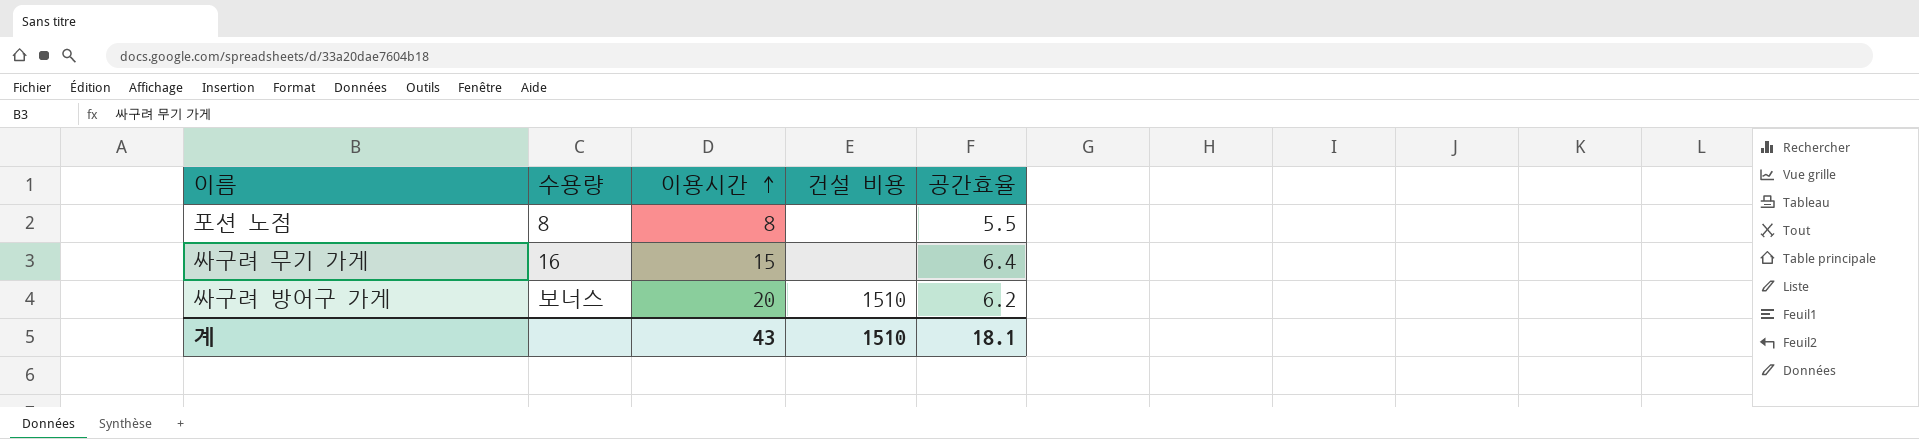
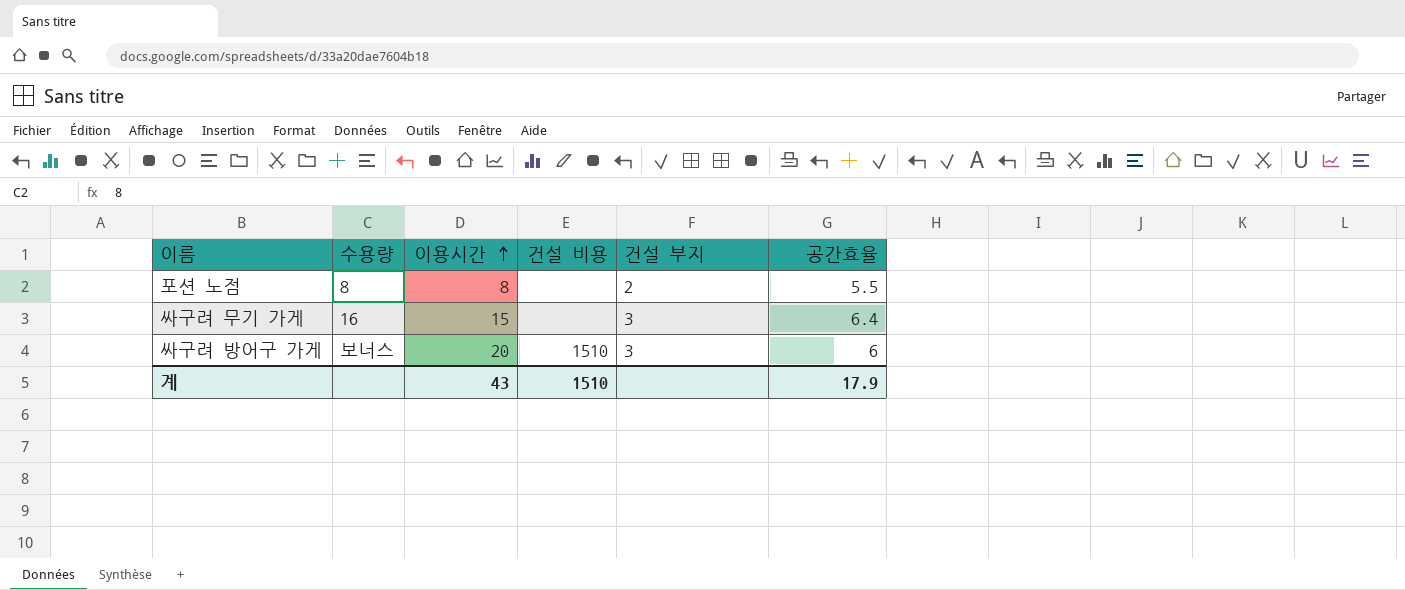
column 건설 부지 | position: none -> 5
싸구려 방어구 가게 | 공간효율: 6.2 -> 6
계 | 공간효율: 18.1 -> 17.9

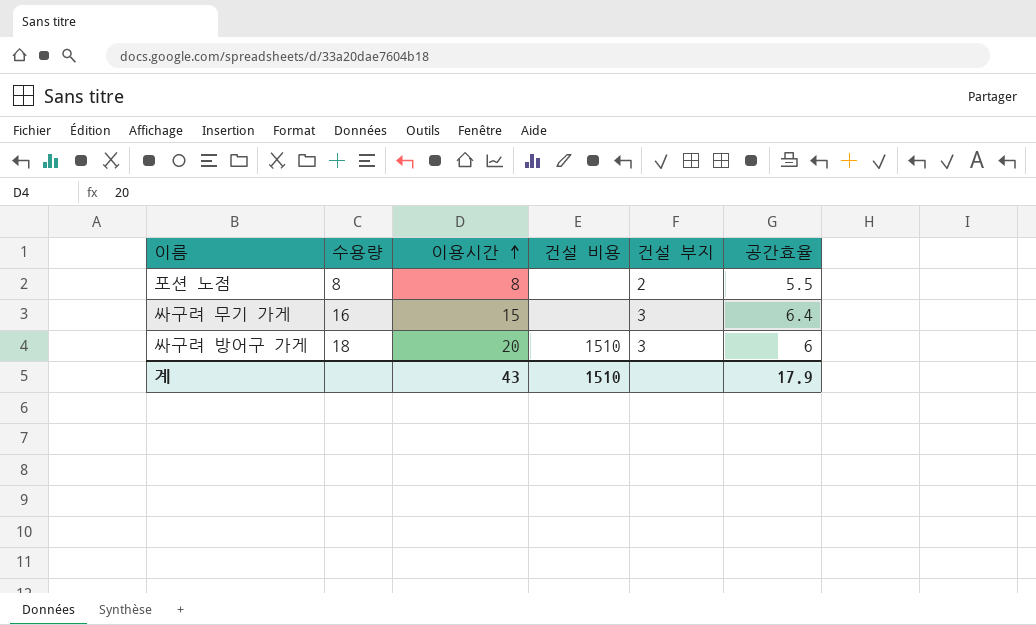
싸구려 방어구 가게 | 수용량: 보너스 -> 18

